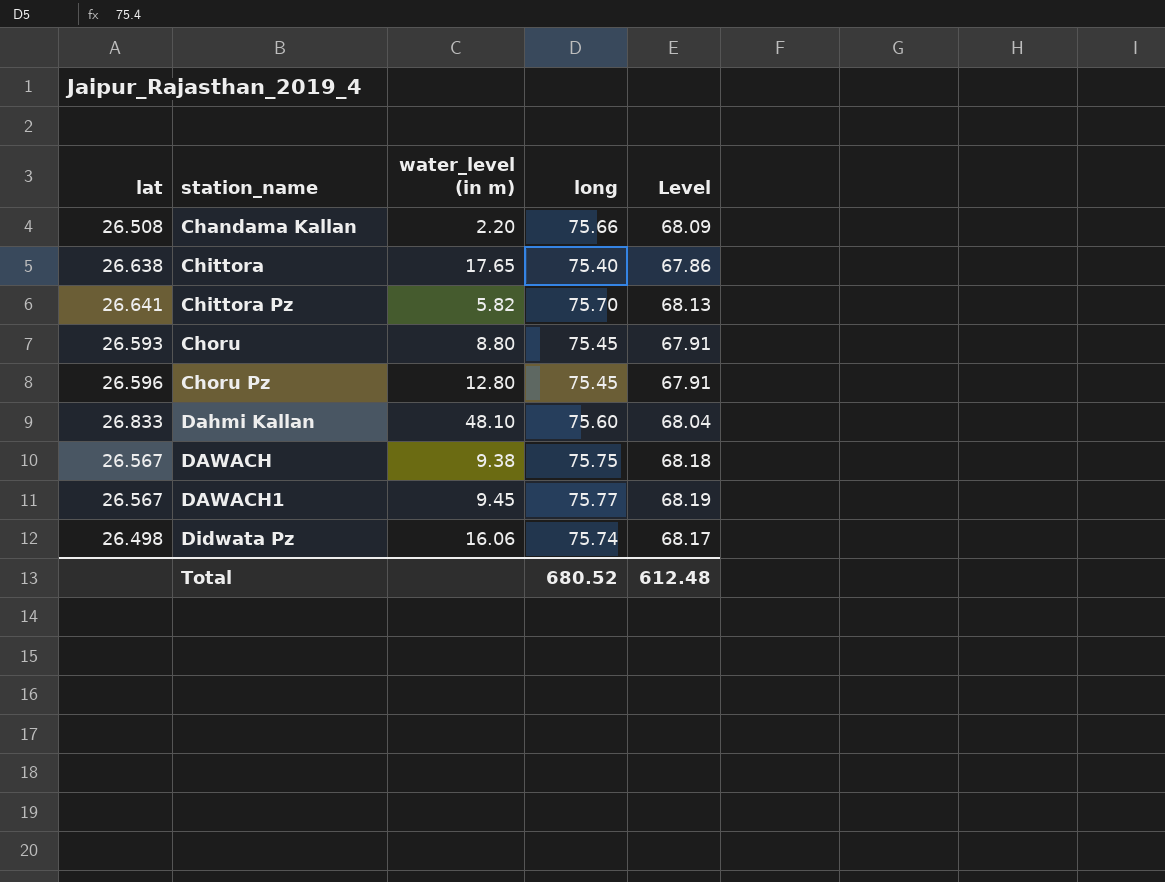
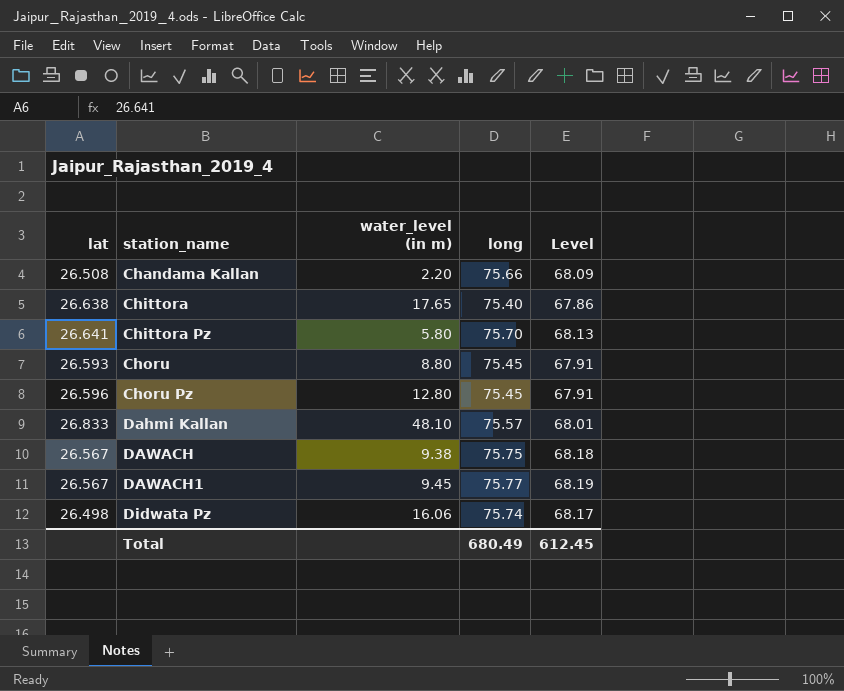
Chittora Pz | water_level (in m): 5.82 -> 5.80
Dahmi Kallan | long: 75.60 -> 75.57
Dahmi Kallan | Level: 68.04 -> 68.01
Total | long: 680.52 -> 680.49
Total | Level: 612.48 -> 612.45

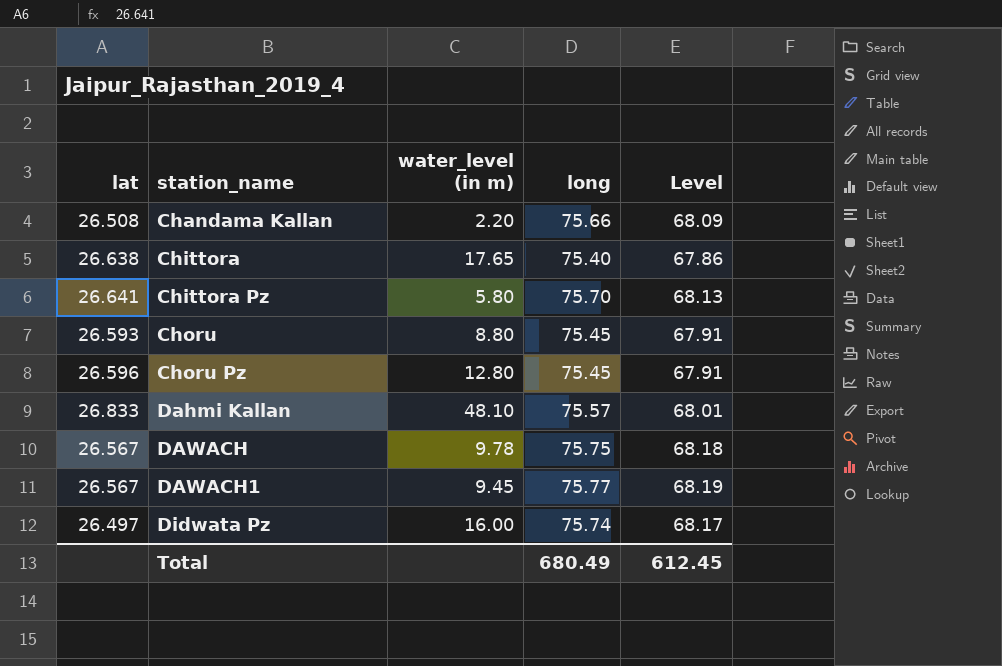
DAWACH | water_level (in m): 9.38 -> 9.78
Didwata Pz | lat: 26.498 -> 26.497
Didwata Pz | water_level (in m): 16.06 -> 16.00

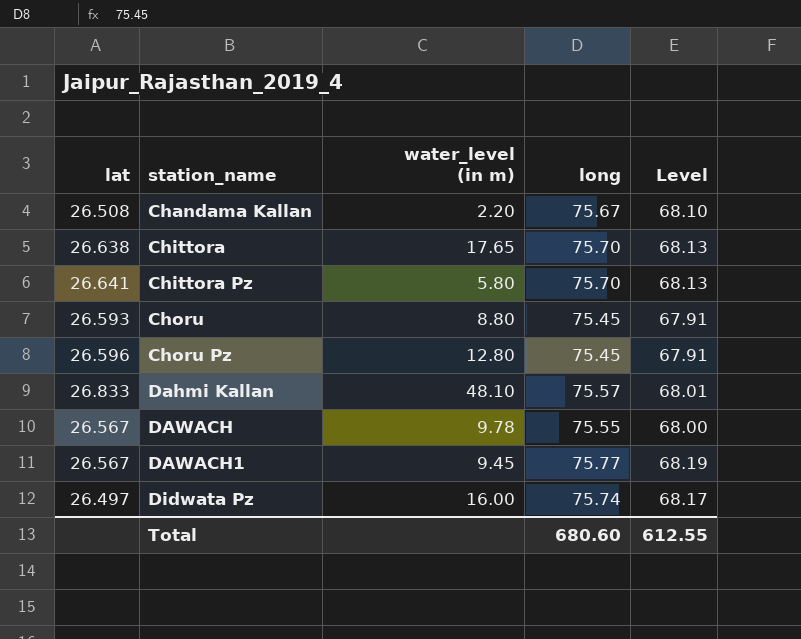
Chandama Kallan | long: 75.66 -> 75.67
Chandama Kallan | Level: 68.09 -> 68.10
Chittora | long: 75.40 -> 75.70
Chittora | Level: 67.86 -> 68.13
DAWACH | long: 75.75 -> 75.55
DAWACH | Level: 68.18 -> 68.00
Total | long: 680.49 -> 680.60
Total | Level: 612.45 -> 612.55

